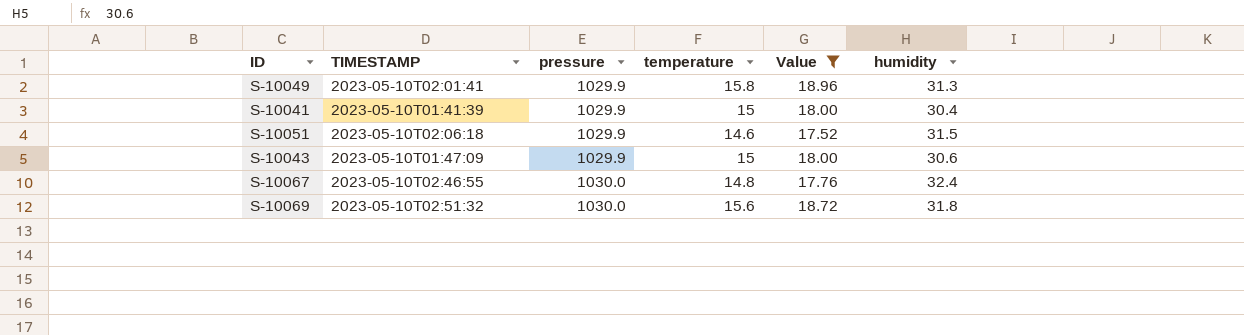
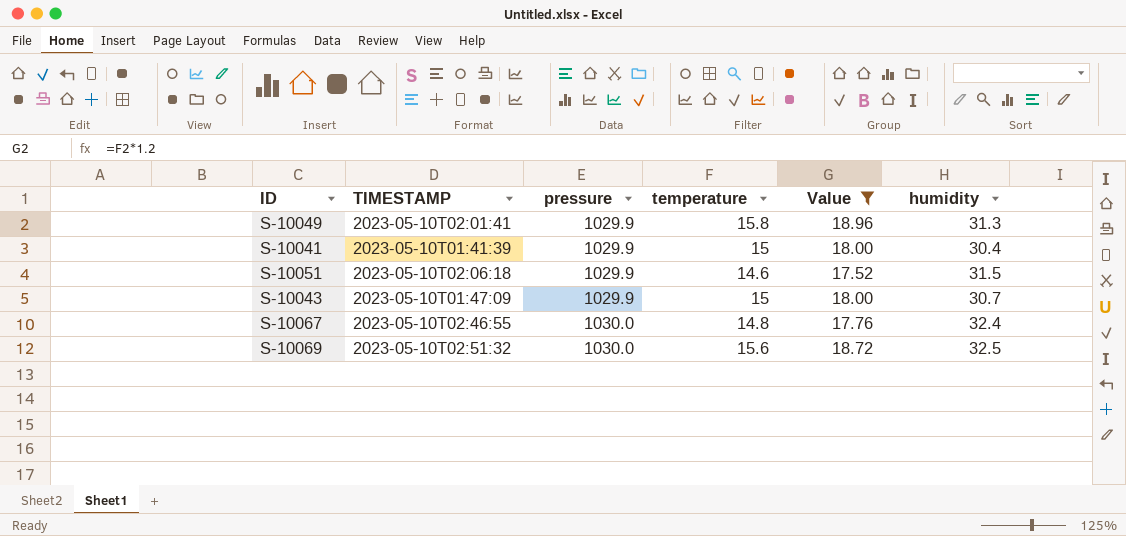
S-10043 | humidity: 30.6 -> 30.7
S-10069 | humidity: 31.8 -> 32.5

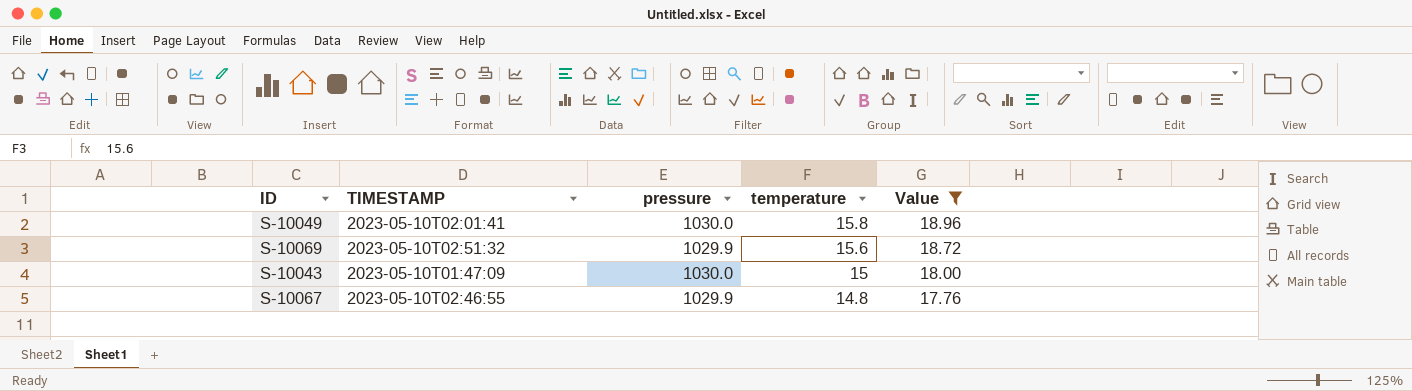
row order: pressure ascending -> temperature descending
column humidity | position: 6 -> none
row S-10041: 2023-05-10T01:41:39 | 1029.9 | 15 | 18.00 | 30.4 -> none
row S-10051: 2023-05-10T02:06:18 | 1029.9 | 14.6 | 17.52 | 31.5 -> none
S-10049 | pressure: 1029.9 -> 1030.0
S-10069 | pressure: 1030.0 -> 1029.9
S-10043 | pressure: 1029.9 -> 1030.0
S-10067 | pressure: 1030.0 -> 1029.9

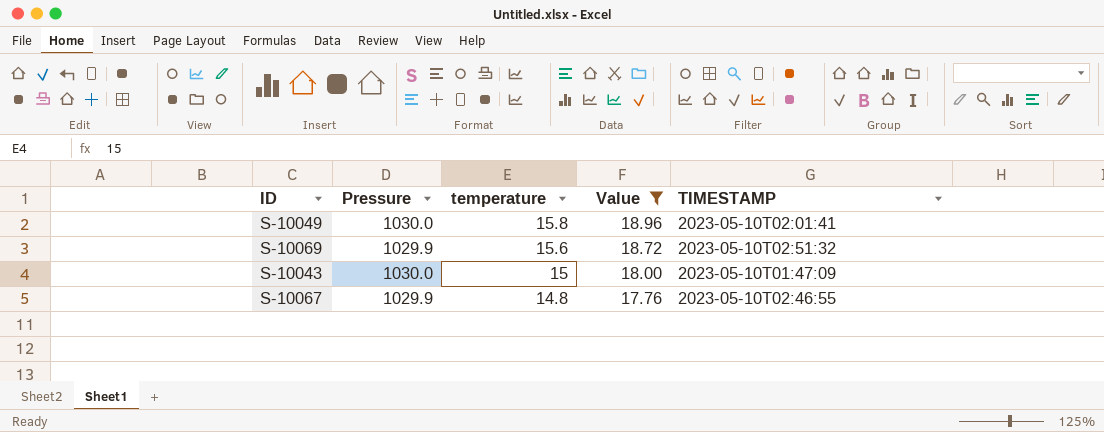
column name: pressure -> Pressure
column TIMESTAMP | position: 2 -> 5

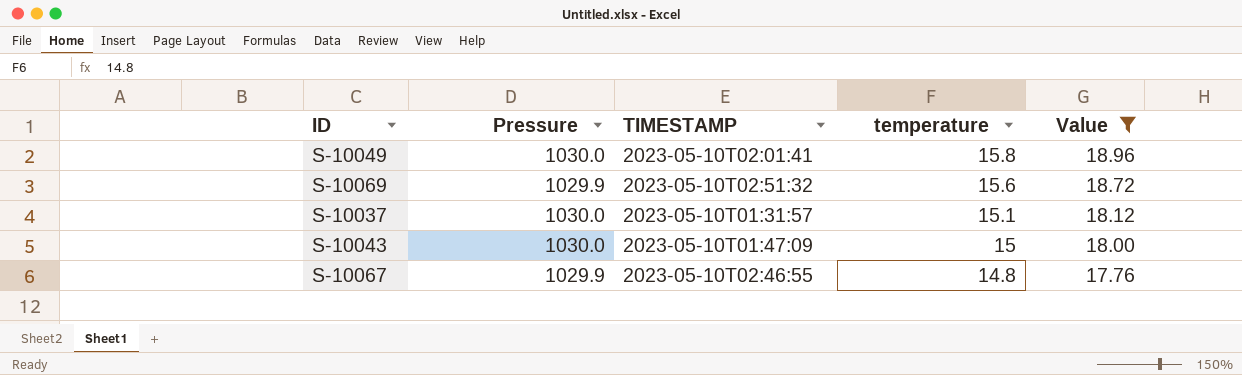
column TIMESTAMP | position: 5 -> 3
row S-10037: none -> 1030.0 | 2023-05-10T01:31:57 | 15.1 | 18.12

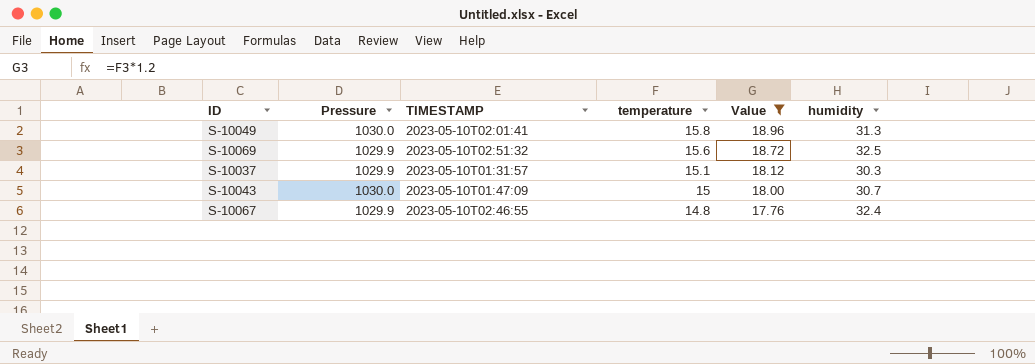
column humidity | position: none -> 6
S-10037 | Pressure: 1030.0 -> 1029.9

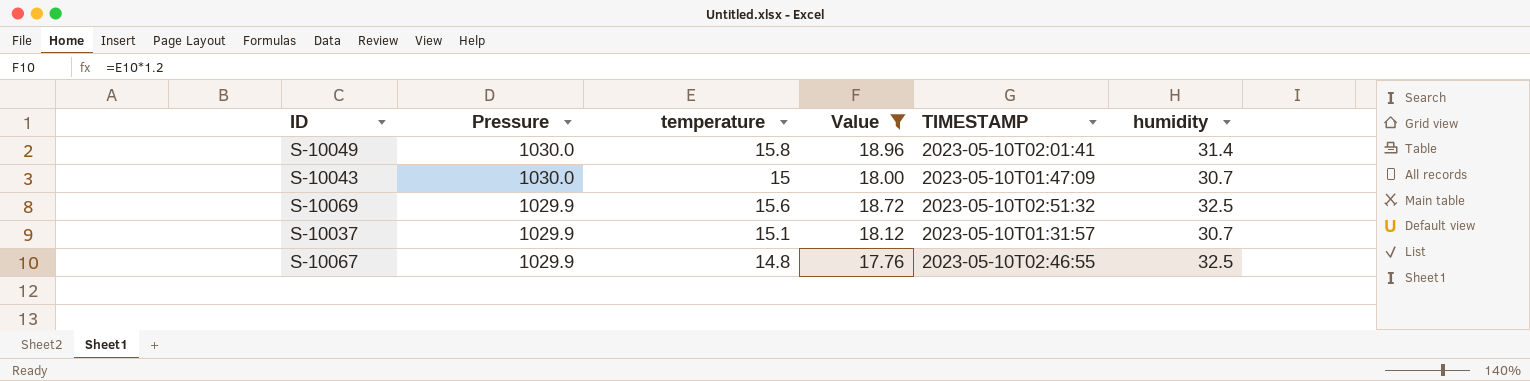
row order: temperature descending -> Pressure descending
column TIMESTAMP | position: 3 -> 5
S-10049 | humidity: 31.3 -> 31.4
S-10037 | humidity: 30.3 -> 30.7
S-10067 | humidity: 32.4 -> 32.5

